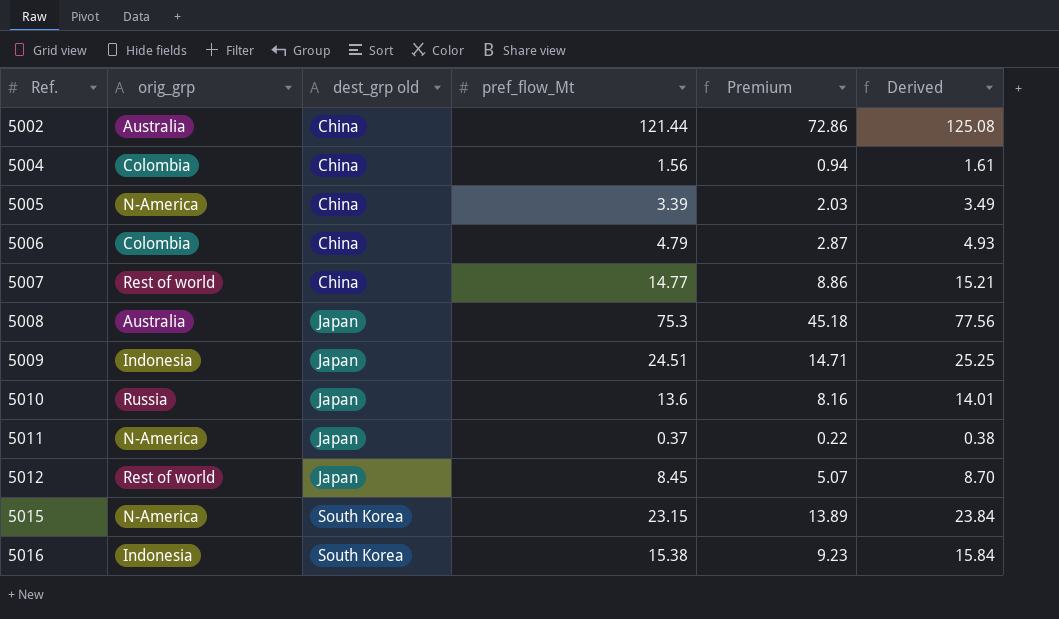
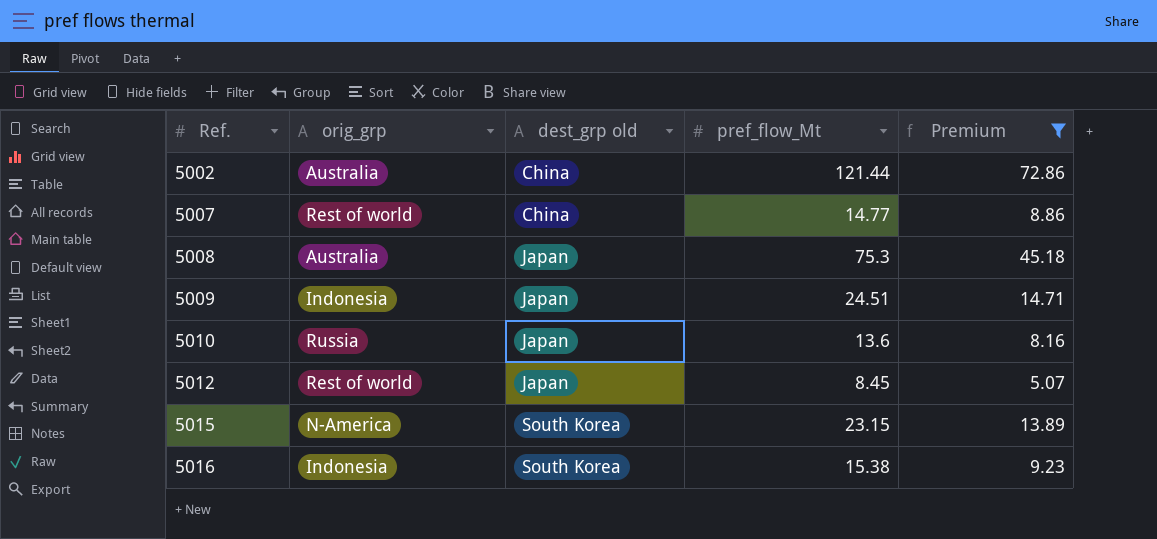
filter: none -> Premium >= 5.07
column Derived | formula: [pref_flow_Mt] * 1.03 -> none

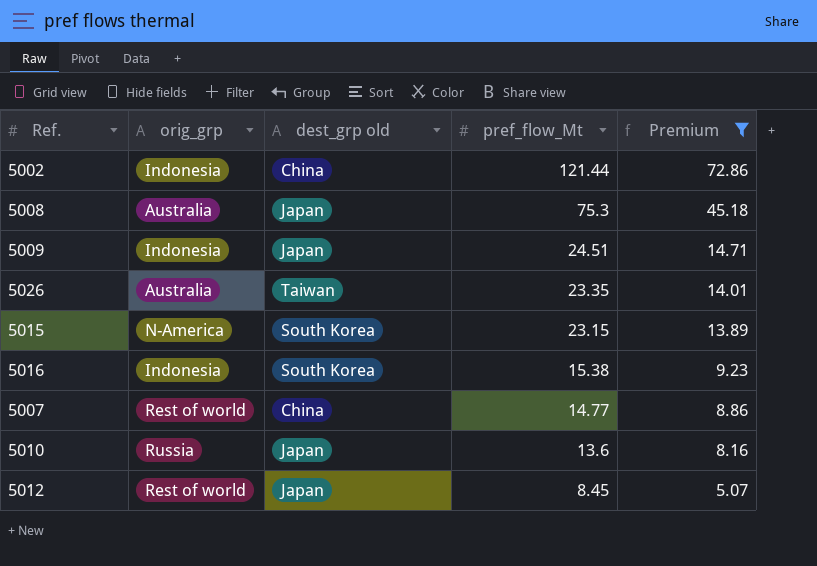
row order: Ref. ascending -> pref_flow_Mt descending
5002 | orig_grp: Australia -> Indonesia
row 5026: none -> Australia | Taiwan | 23.35 | 14.01

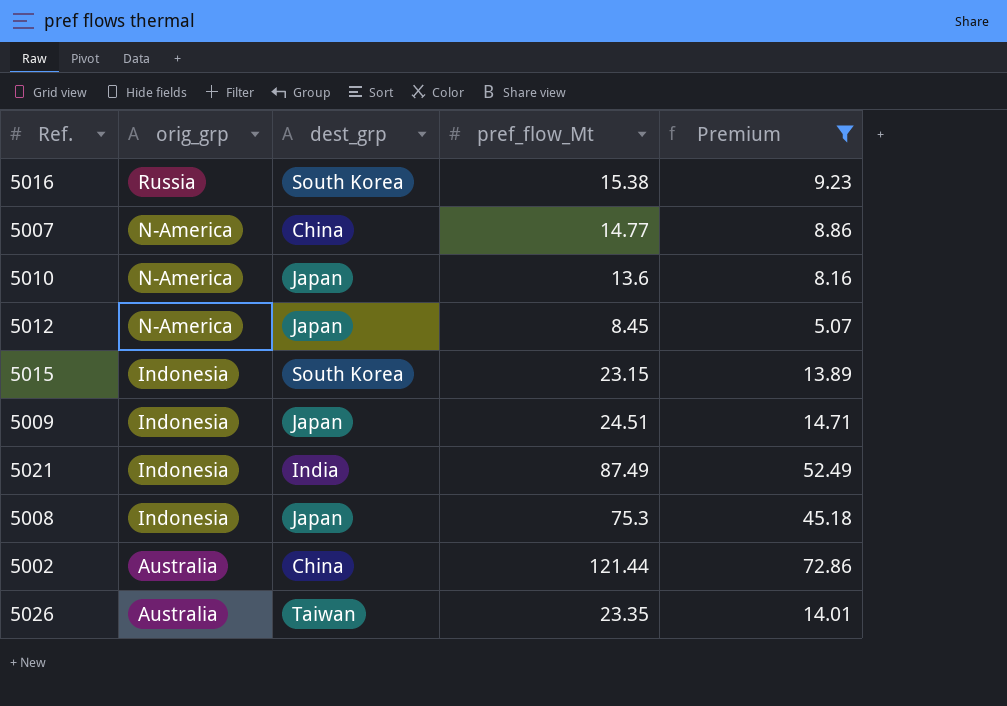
row order: pref_flow_Mt descending -> orig_grp descending
column name: dest_grp old -> dest_grp
5016 | orig_grp: Indonesia -> Russia
5007 | orig_grp: Rest of world -> N-America
5010 | orig_grp: Russia -> N-America
5012 | orig_grp: Rest of world -> N-America
5015 | orig_grp: N-America -> Indonesia
row 5021: none -> Indonesia | India | 87.49 | 52.49
5008 | orig_grp: Australia -> Indonesia
5002 | orig_grp: Indonesia -> Australia

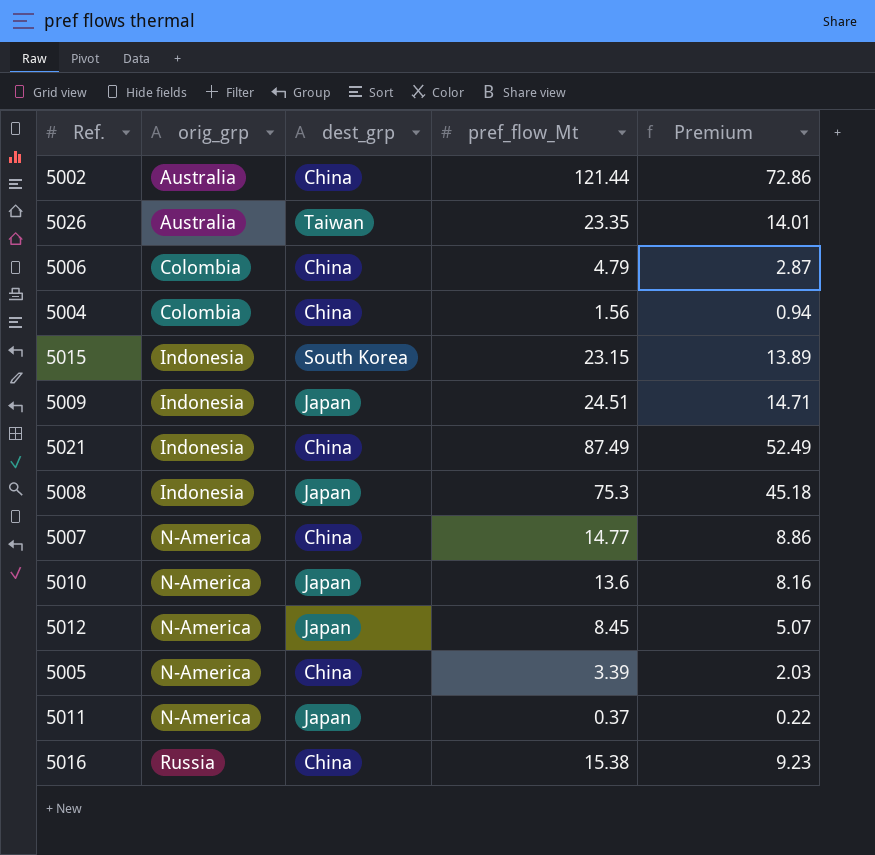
filter: Premium >= 5.07 -> none
row order: orig_grp descending -> orig_grp ascending
5021 | dest_grp: India -> China
5016 | dest_grp: South Korea -> China

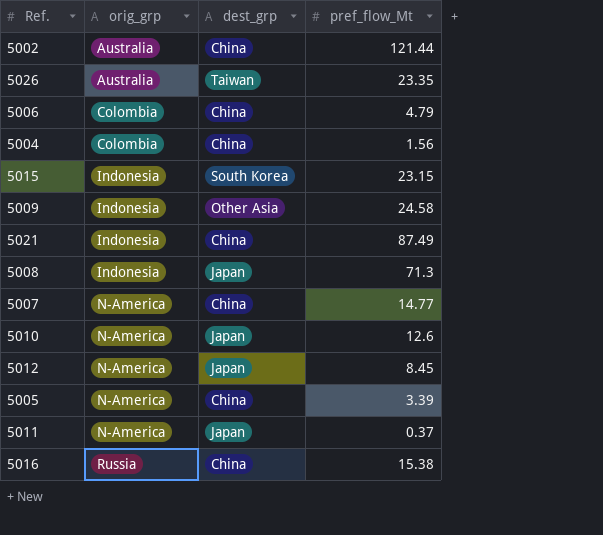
column Premium | formula: [pref_flow_Mt] * 0.6 -> none
5009 | dest_grp: Japan -> Other Asia
5009 | pref_flow_Mt: 24.51 -> 24.58
5008 | pref_flow_Mt: 75.3 -> 71.3
5010 | pref_flow_Mt: 13.6 -> 12.6

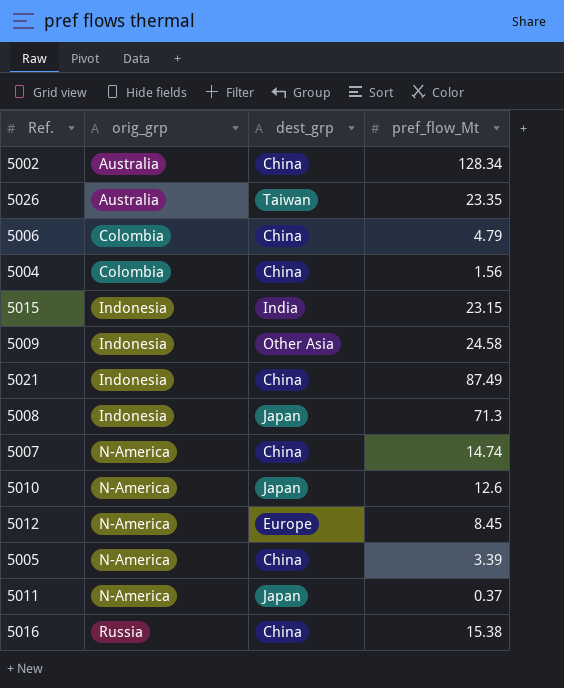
5002 | pref_flow_Mt: 121.44 -> 128.34
5015 | dest_grp: South Korea -> India
5007 | pref_flow_Mt: 14.77 -> 14.74
5012 | dest_grp: Japan -> Europe

